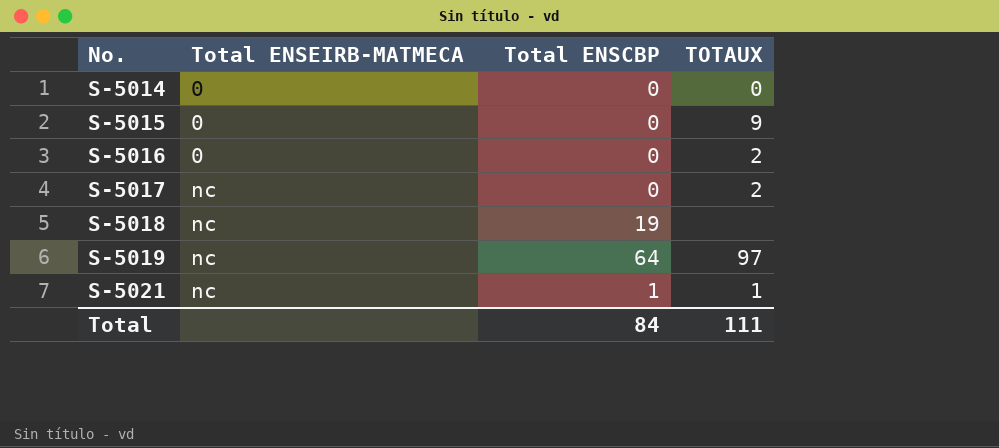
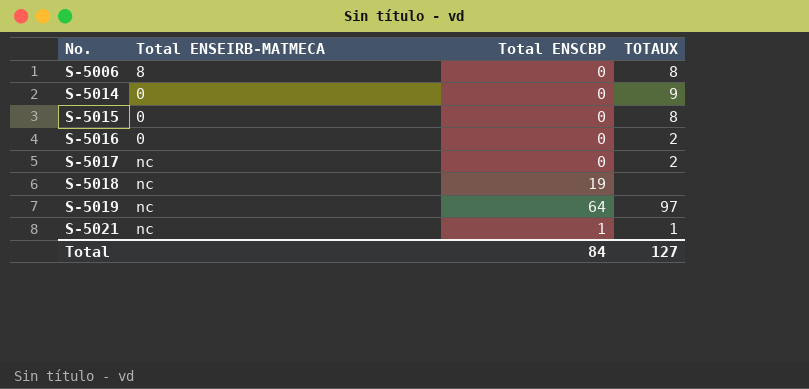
row S-5006: none -> 8 | 0 | 8
S-5014 | TOTAUX: 0 -> 9
S-5015 | TOTAUX: 9 -> 8
Total | TOTAUX: 111 -> 127

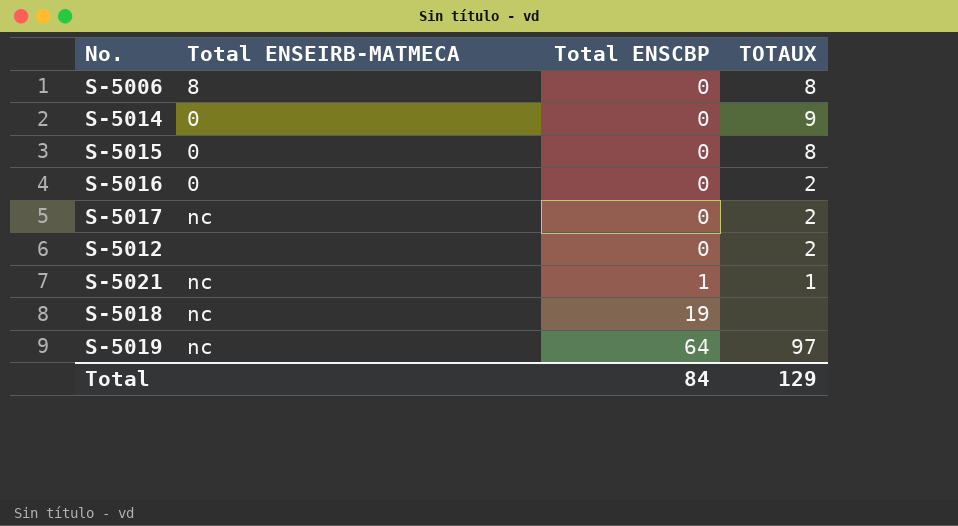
row order: No. ascending -> Total ENSCBP ascending
row S-5012: none -> none | 0 | 2
Total | TOTAUX: 127 -> 129

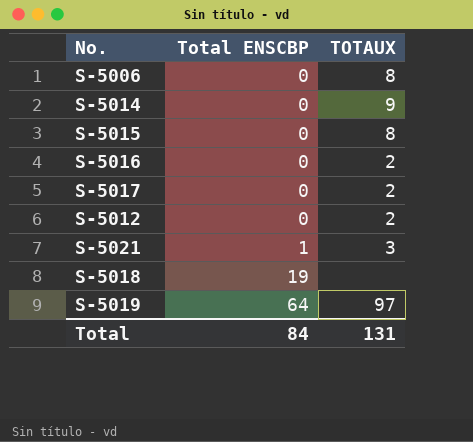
column Total ENSEIRB-MATMECA | position: 2 -> none
S-5021 | TOTAUX: 1 -> 3
Total | TOTAUX: 129 -> 131

